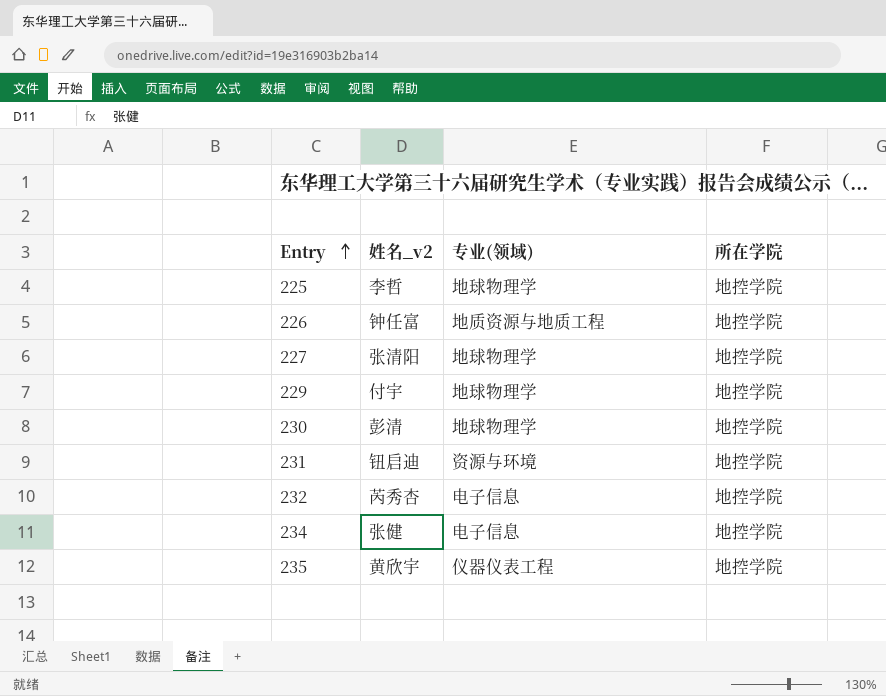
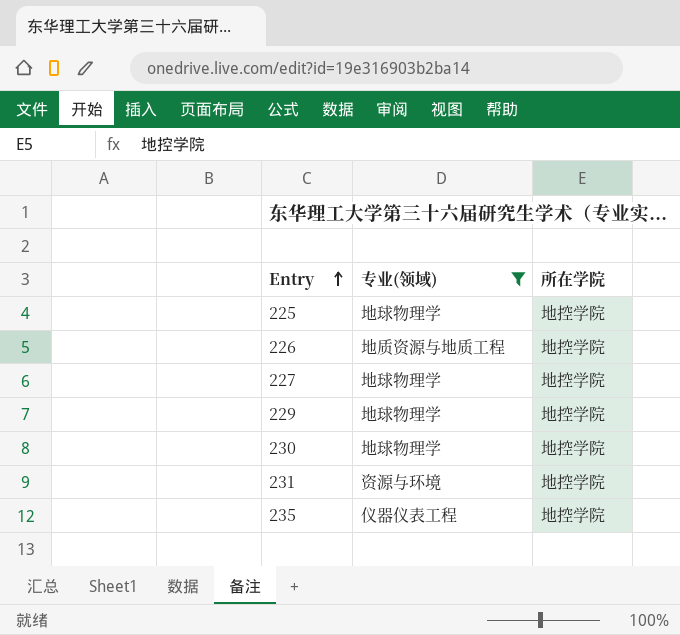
filter: none -> 专业(领域) != 电子信息
column 姓名_v2 | position: 2 -> none

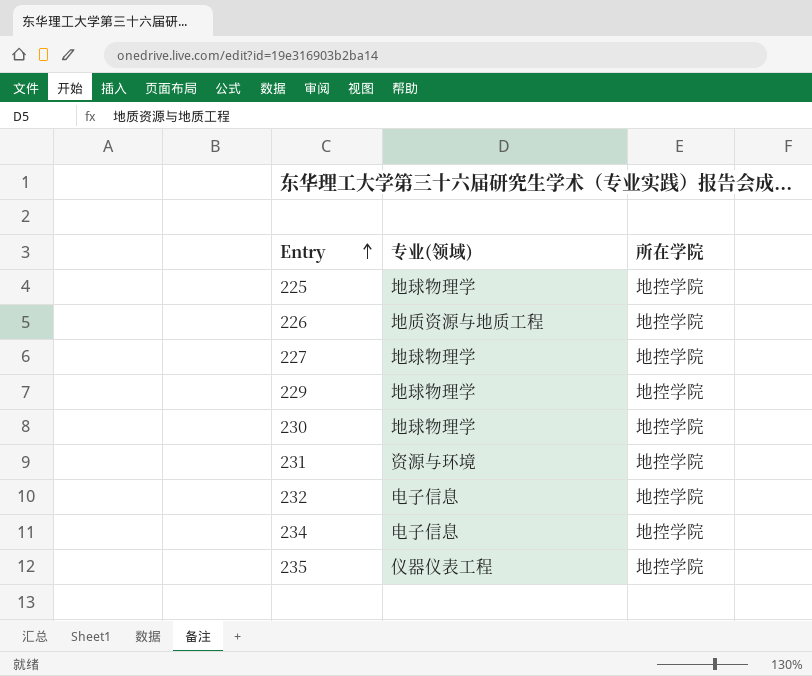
filter: 专业(领域) != 电子信息 -> none

